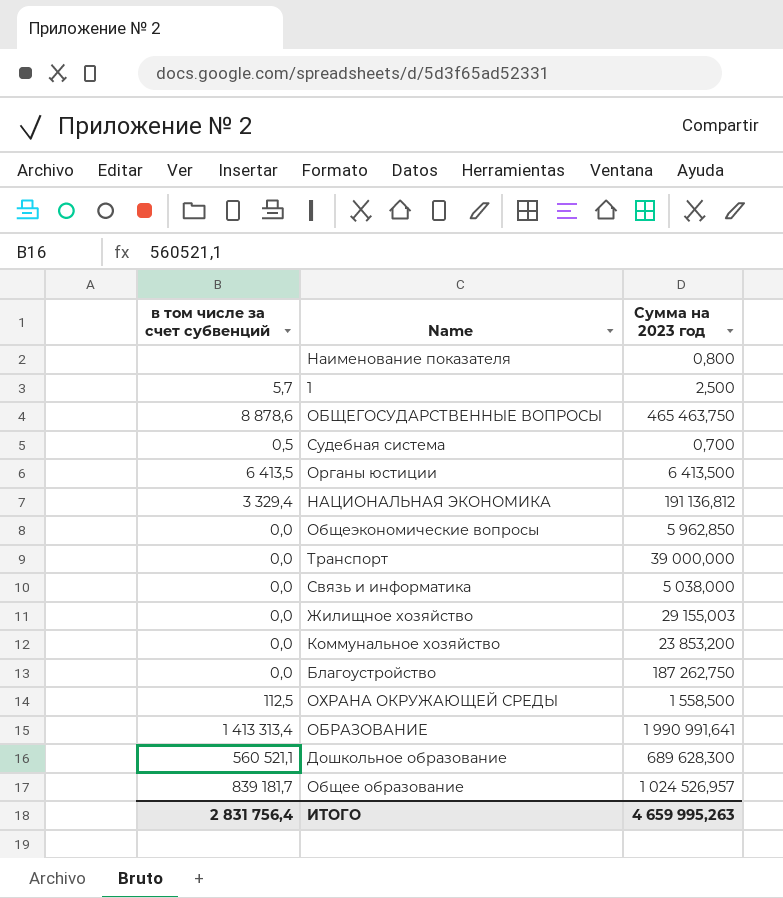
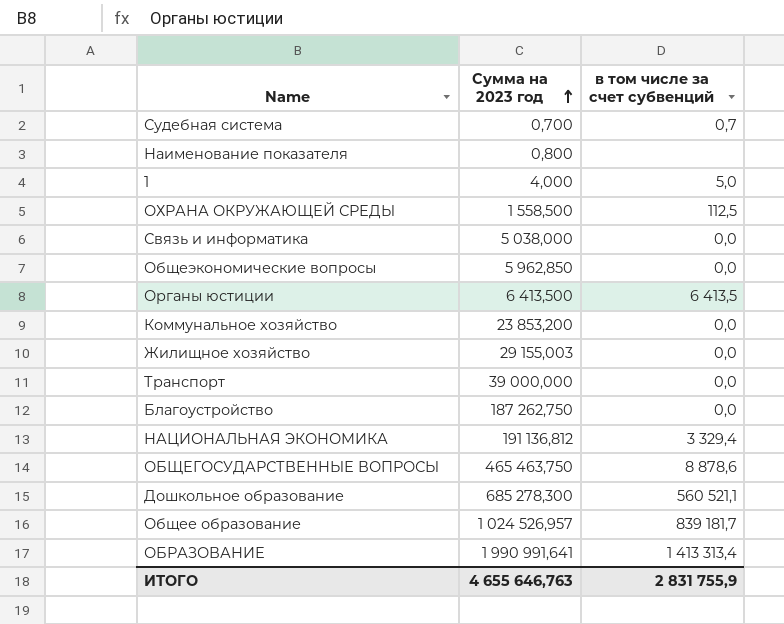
row order: none -> Сумма на 2023 год ascending
column в том числе за счет субвенций | position: 1 -> 3
Судебная система | в том числе за счет субвенций: 0,5 -> 0,7
1 | Сумма на 2023 год: 2,500 -> 4,000
1 | в том числе за счет субвенций: 5,7 -> 5,0
Дошкольное образование | Сумма на 2023 год: 689 628,300 -> 685 278,300
ИТОГО | Сумма на 2023 год: 4 659 995,263 -> 4 655 646,763
ИТОГО | в том числе за счет субвенций: 2 831 756,4 -> 2 831 755,9

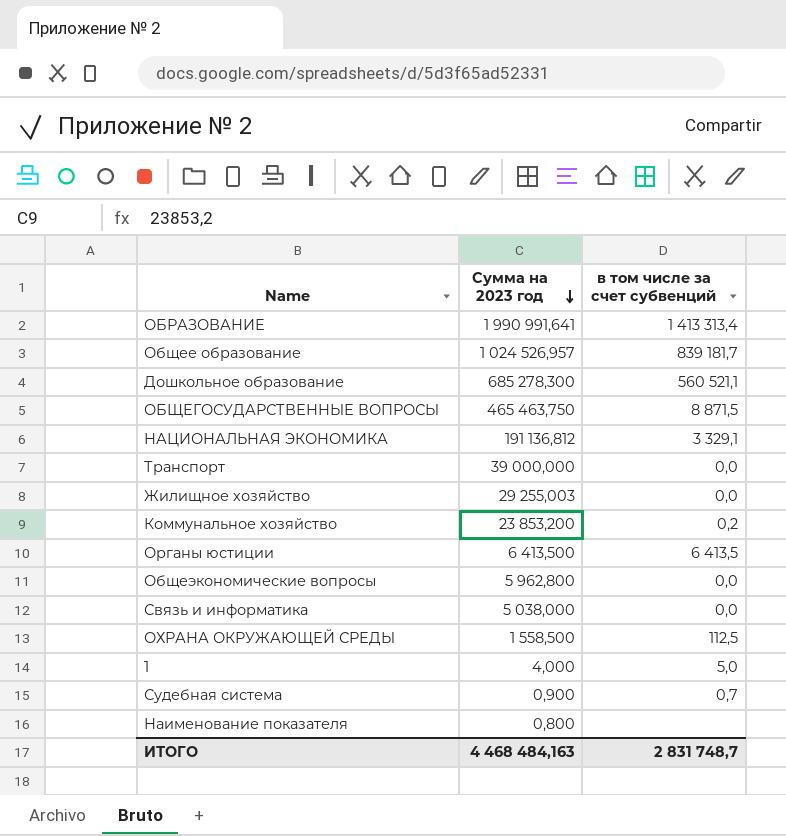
row order: Сумма на 2023 год ascending -> Сумма на 2023 год descending
row Благоустройство: 187 262,750 | 0,0 -> none
ОБЩЕГОСУДАРСТВЕННЫЕ ВОПРОСЫ | в том числе за счет субвенций: 8 878,6 -> 8 871,5
НАЦИОНАЛЬНАЯ ЭКОНОМИКА | в том числе за счет субвенций: 3 329,4 -> 3 329,1
Жилищное хозяйство | Сумма на 2023 год: 29 155,003 -> 29 255,003
Коммунальное хозяйство | в том числе за счет субвенций: 0,0 -> 0,2
Общеэкономические вопросы | Сумма на 2023 год: 5 962,850 -> 5 962,800
Судебная система | Сумма на 2023 год: 0,700 -> 0,900
ИТОГО | Сумма на 2023 год: 4 655 646,763 -> 4 468 484,163
ИТОГО | в том числе за счет субвенций: 2 831 755,9 -> 2 831 748,7

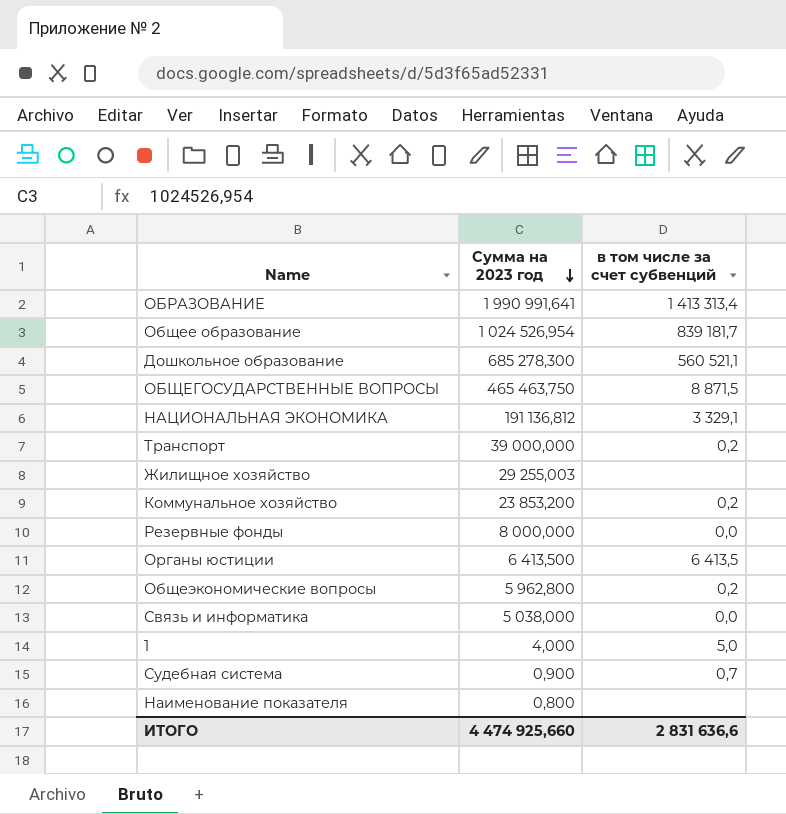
row ОХРАНА ОКРУЖАЮЩЕЙ СРЕДЫ: 1 558,500 | 112,5 -> none
Общее образование | Сумма на 2023 год: 1 024 526,957 -> 1 024 526,954
Транспорт | в том числе за счет субвенций: 0,0 -> 0,2
Жилищное хозяйство | в том числе за счет субвенций: 0,0 -> none
row Резервные фонды: none -> 8 000,000 | 0,0
Общеэкономические вопросы | в том числе за счет субвенций: 0,0 -> 0,2
ИТОГО | Сумма на 2023 год: 4 468 484,163 -> 4 474 925,660
ИТОГО | в том числе за счет субвенций: 2 831 748,7 -> 2 831 636,6

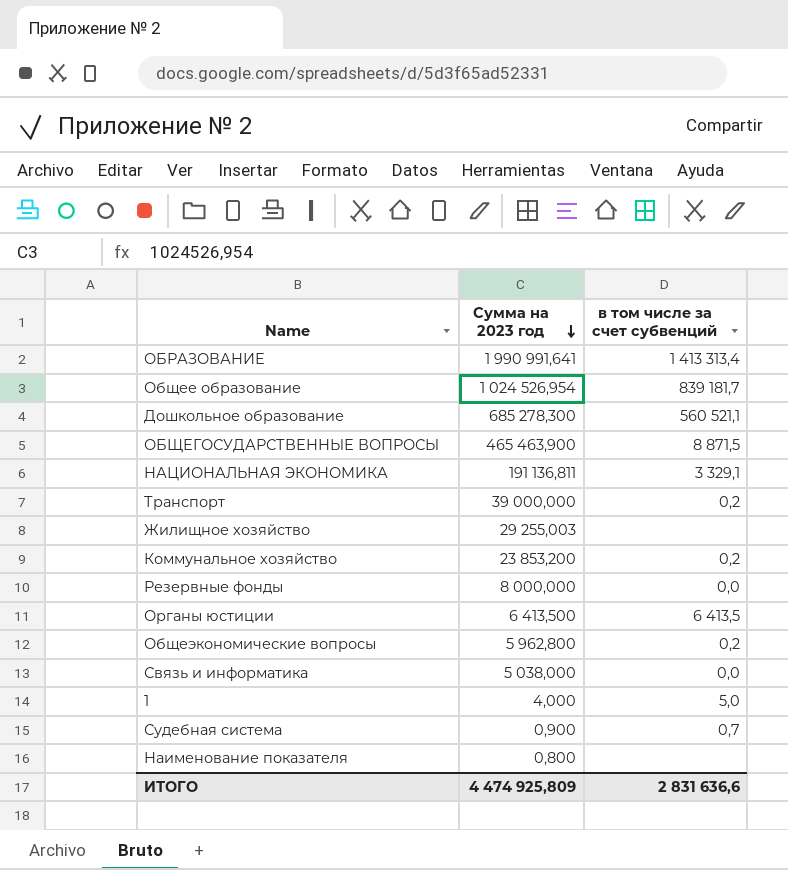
ОБЩЕГОСУДАРСТВЕННЫЕ ВОПРОСЫ | Сумма на 2023 год: 465 463,750 -> 465 463,900
НАЦИОНАЛЬНАЯ ЭКОНОМИКА | Сумма на 2023 год: 191 136,812 -> 191 136,811
ИТОГО | Сумма на 2023 год: 4 474 925,660 -> 4 474 925,809

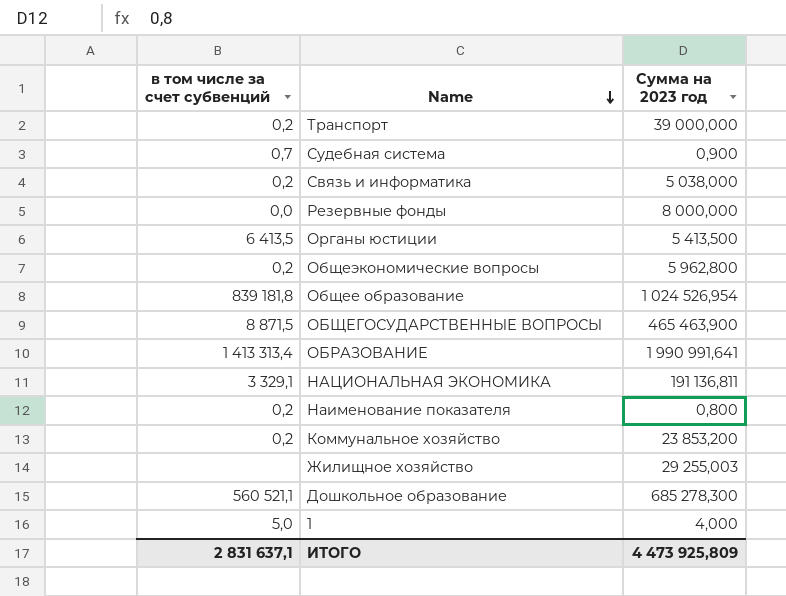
row order: Сумма на 2023 год descending -> Name descending
column в том числе за счет субвенций | position: 3 -> 1
Связь и информатика | в том числе за счет субвенций: 0,0 -> 0,2
Органы юстиции | Сумма на 2023 год: 6 413,500 -> 5 413,500
Общее образование | в том числе за счет субвенций: 839 181,7 -> 839 181,8
Наименование показателя | в том числе за счет субвенций: none -> 0,2
ИТОГО | в том числе за счет субвенций: 2 831 636,6 -> 2 831 637,1
ИТОГО | Сумма на 2023 год: 4 474 925,809 -> 4 473 925,809

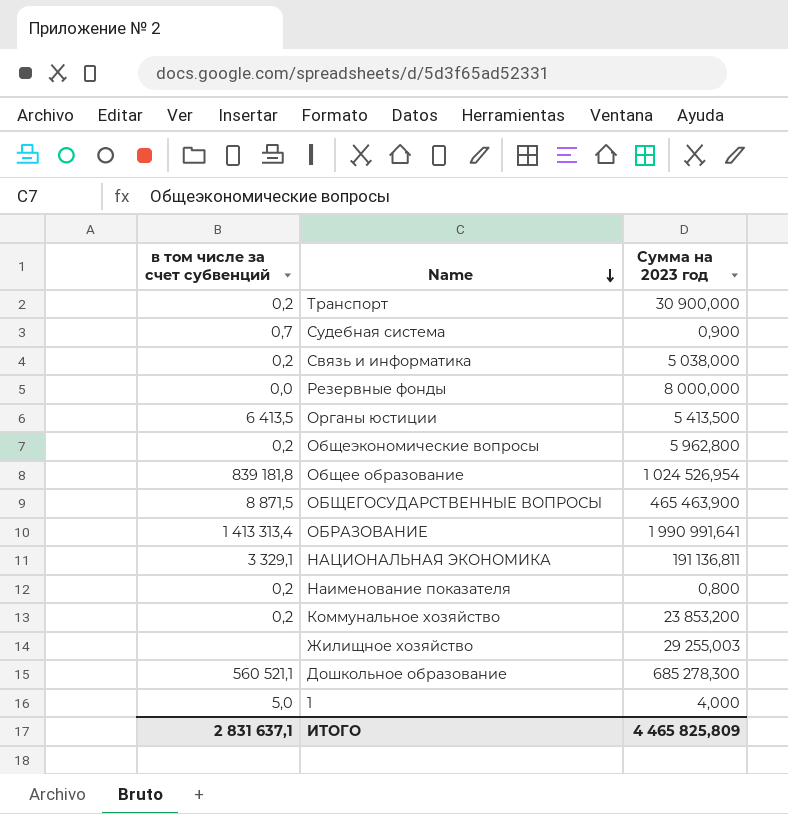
Транспорт | Сумма на 2023 год: 39 000,000 -> 30 900,000
ИТОГО | Сумма на 2023 год: 4 473 925,809 -> 4 465 825,809

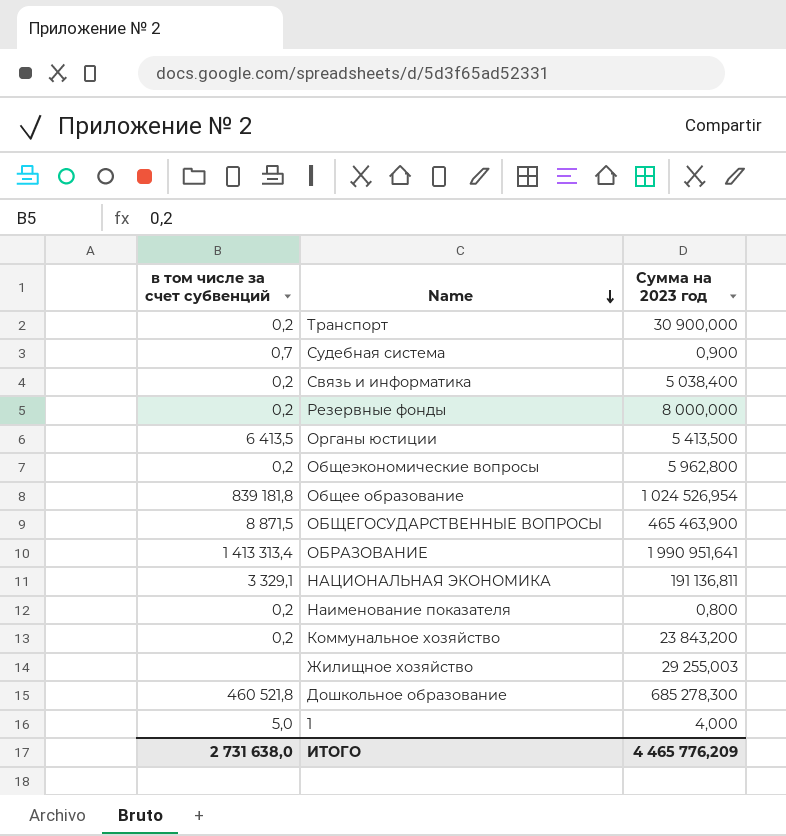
Связь и информатика | Сумма на 2023 год: 5 038,000 -> 5 038,400
Резервные фонды | в том числе за счет субвенций: 0,0 -> 0,2
ОБРАЗОВАНИЕ | Сумма на 2023 год: 1 990 991,641 -> 1 990 951,641
Коммунальное хозяйство | Сумма на 2023 год: 23 853,200 -> 23 843,200
Дошкольное образование | в том числе за счет субвенций: 560 521,1 -> 460 521,8
ИТОГО | в том числе за счет субвенций: 2 831 637,1 -> 2 731 638,0
ИТОГО | Сумма на 2023 год: 4 465 825,809 -> 4 465 776,209

